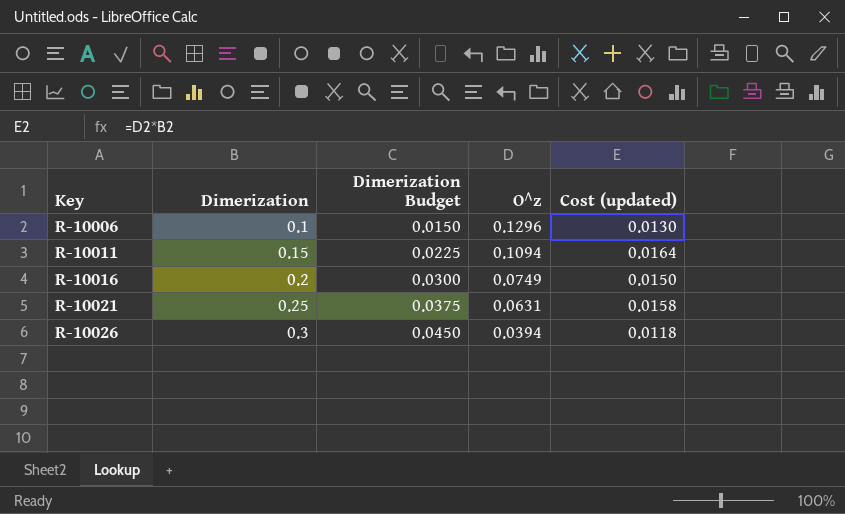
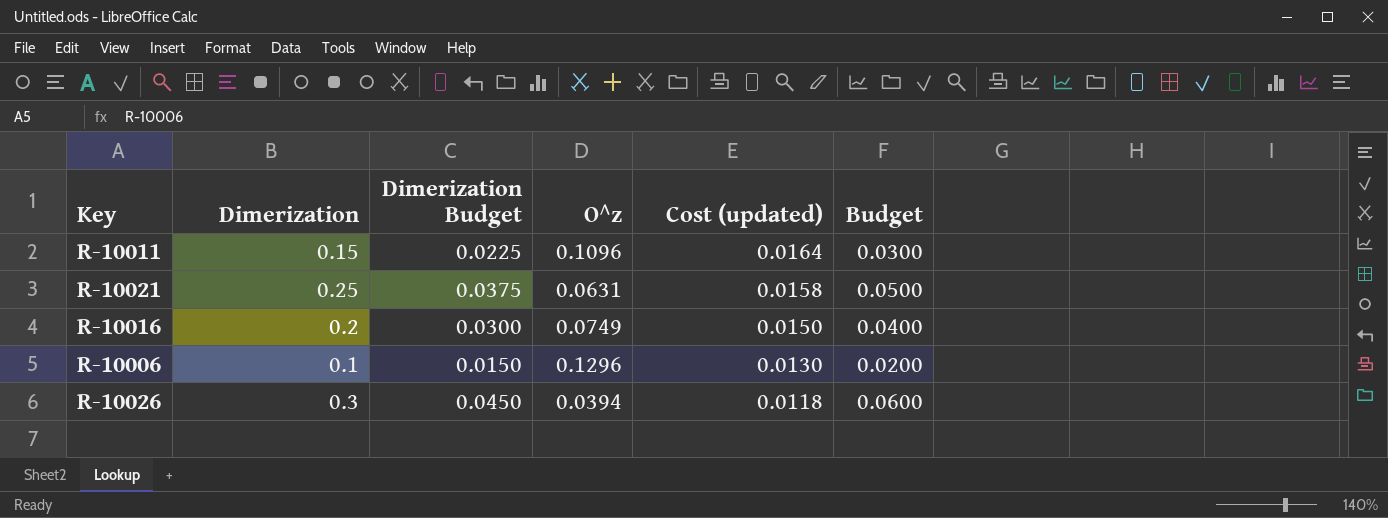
row order: Key ascending -> Cost (updated) descending
column Budget | formula: none -> [Dimerization] * 0.2
R-10011 | O^z: 0.1094 -> 0.1096

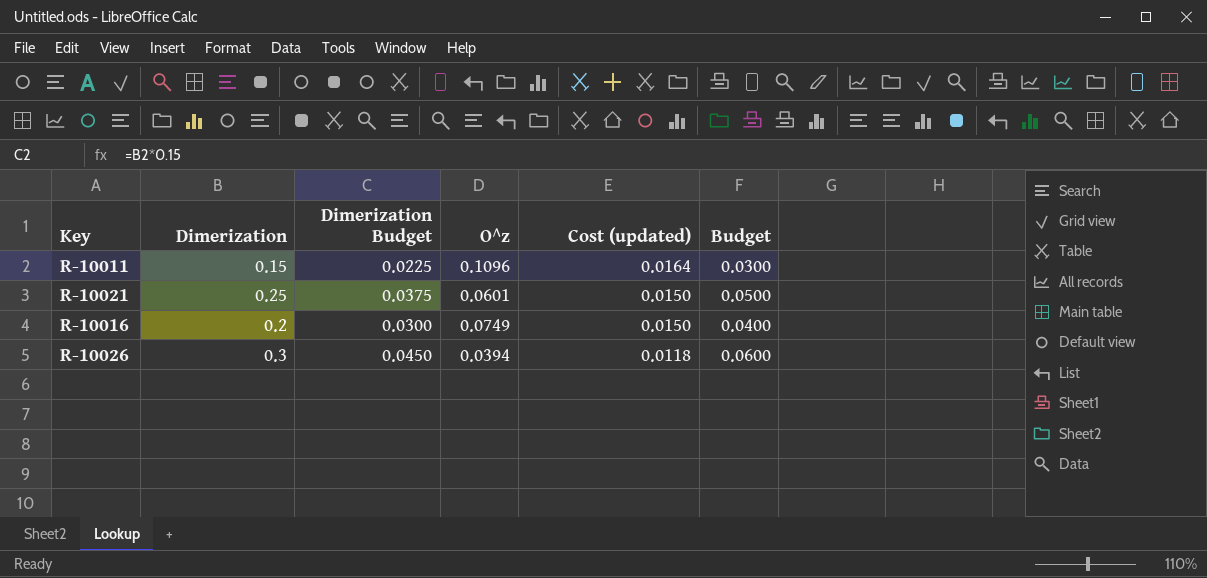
row R-10006: 0.1 | 0.0150 | 0.1296 | 0.0130 | 0.0200 -> none
R-10021 | O^z: 0.0631 -> 0.0601
R-10021 | Cost (updated): 0.0158 -> 0.0150

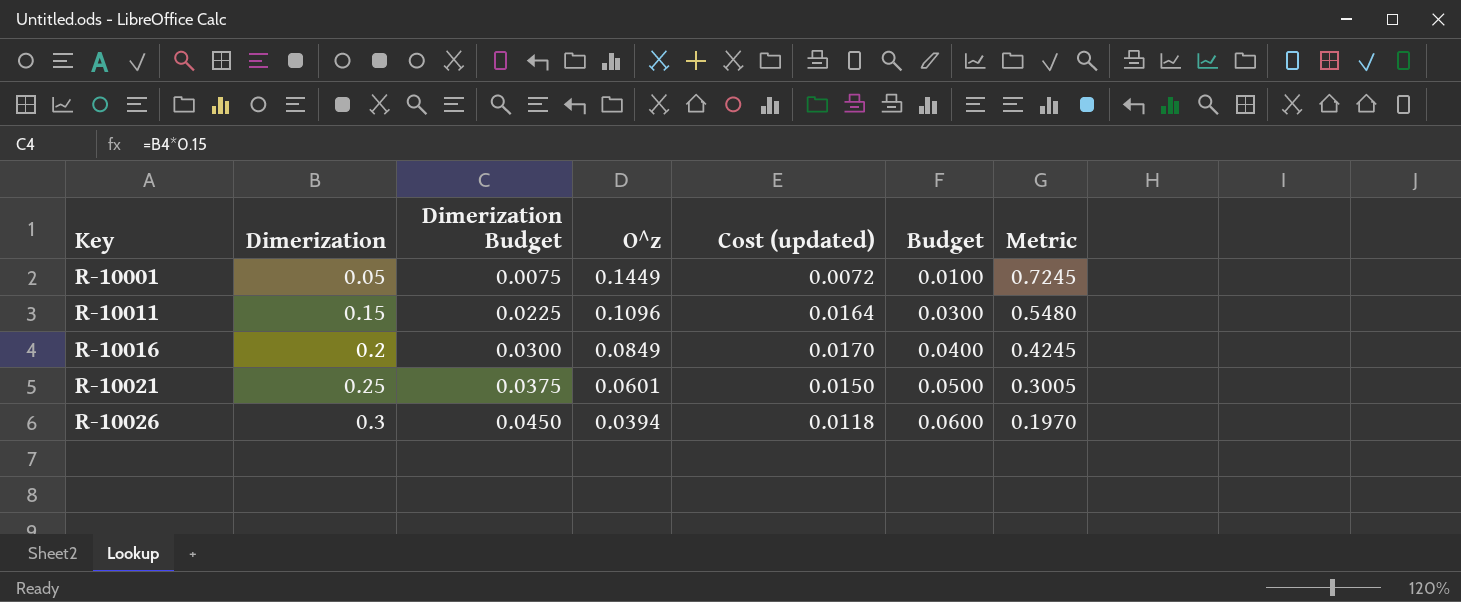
row order: Cost (updated) descending -> Key ascending
column Metric | formula: none -> [O^z] * 5
row R-10001: none -> 0.05 | 0.0075 | 0.1449 | 0.0072 | 0.0100 | 0.7245
R-10016 | O^z: 0.0749 -> 0.0849
R-10016 | Cost (updated): 0.0150 -> 0.0170

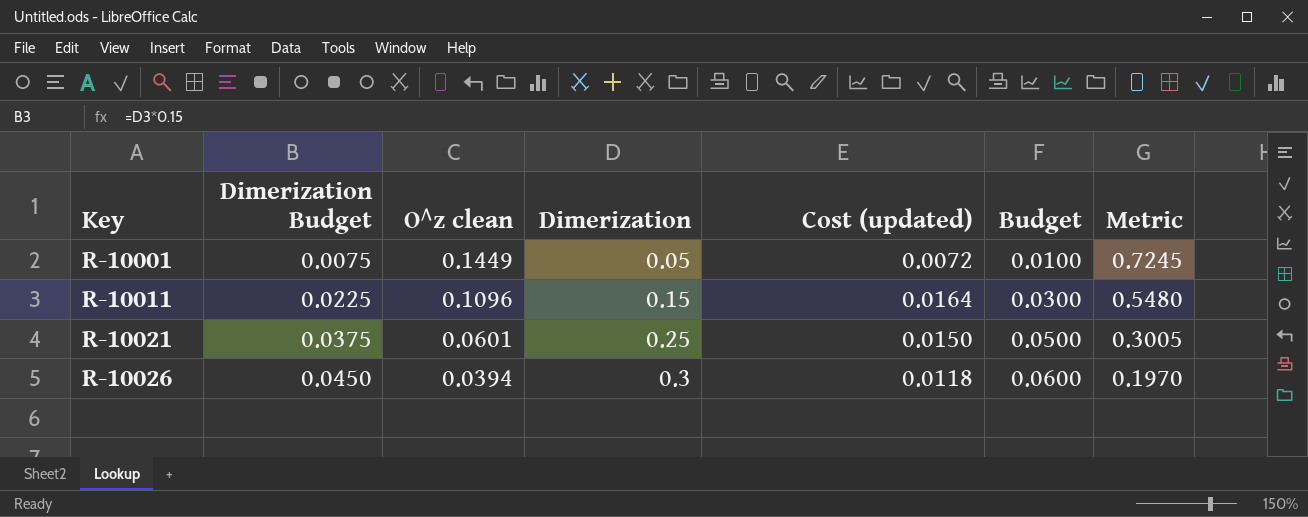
column name: O^z -> O^z clean
column Dimerization | position: 2 -> 4
row R-10016: 0.2 | 0.0300 | 0.0849 | 0.0170 | 0.0400 | 0.4245 -> none

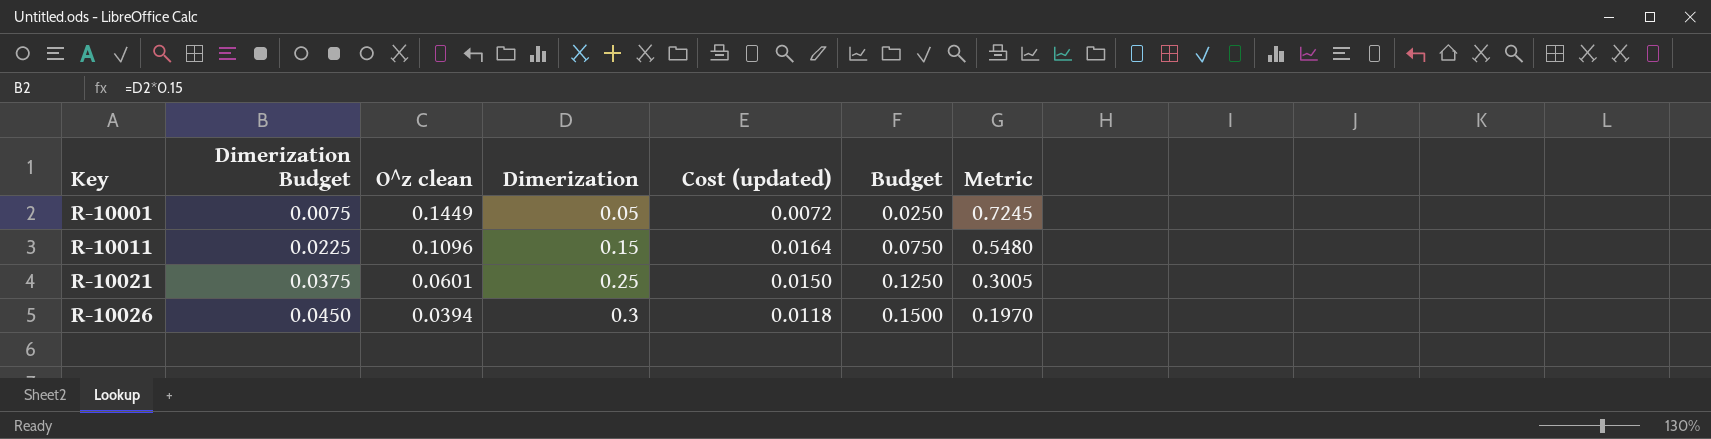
column Budget | formula: [Dimerization] * 0.2 -> [Dimerization] * 0.5

